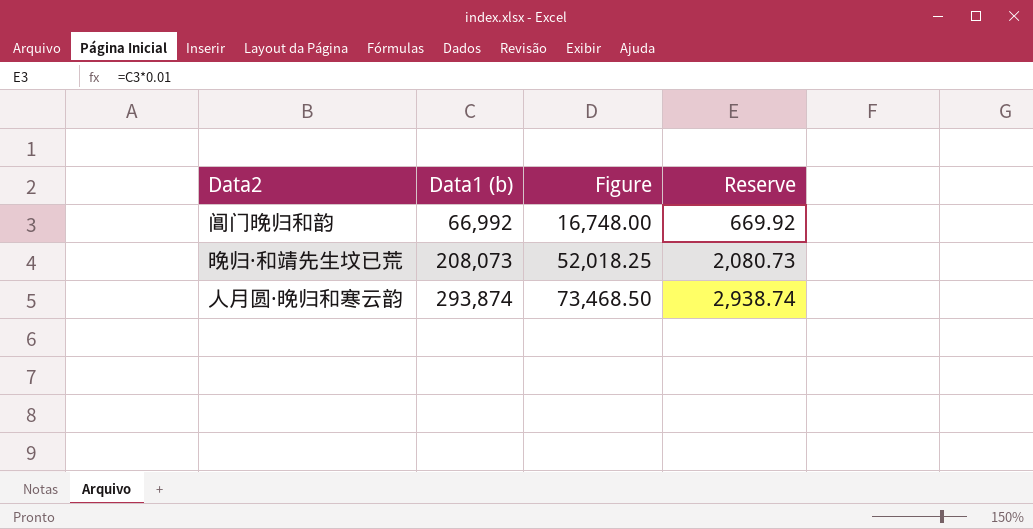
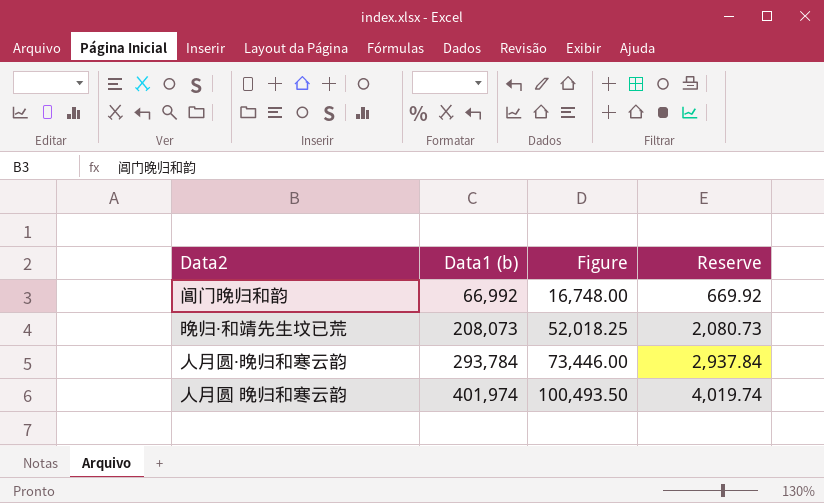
人月圆·晚归和寒云韵 | Data1 (b): 293,874 -> 293,784
人月圆·晚归和寒云韵 | Figure: 73,468.50 -> 73,446.00
人月圆·晚归和寒云韵 | Reserve: 2,938.74 -> 2,937.84
row 人月圆 晚归和寒云韵: none -> 401,974 | 100,493.50 | 4,019.74

